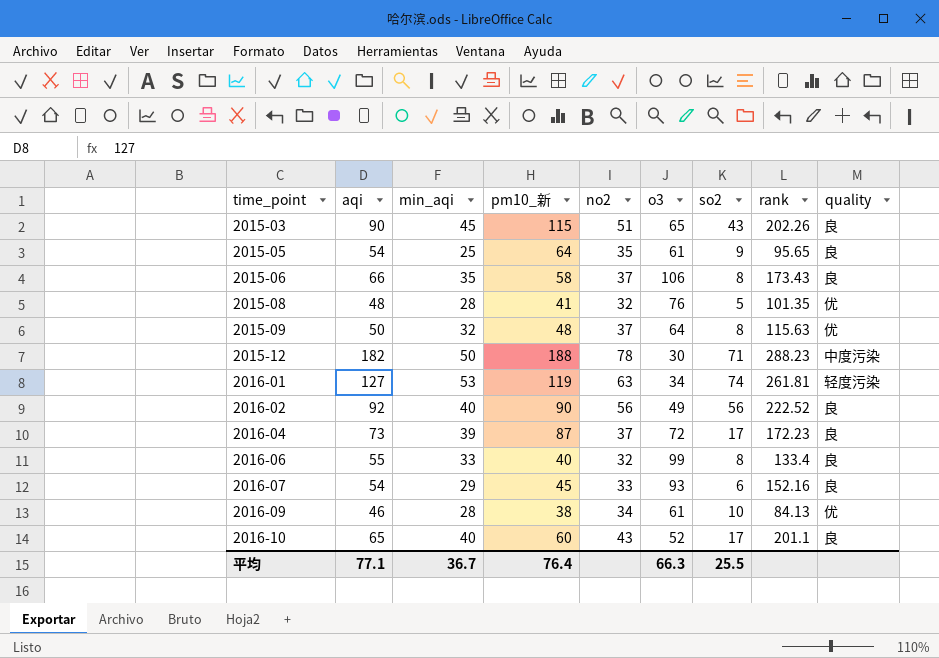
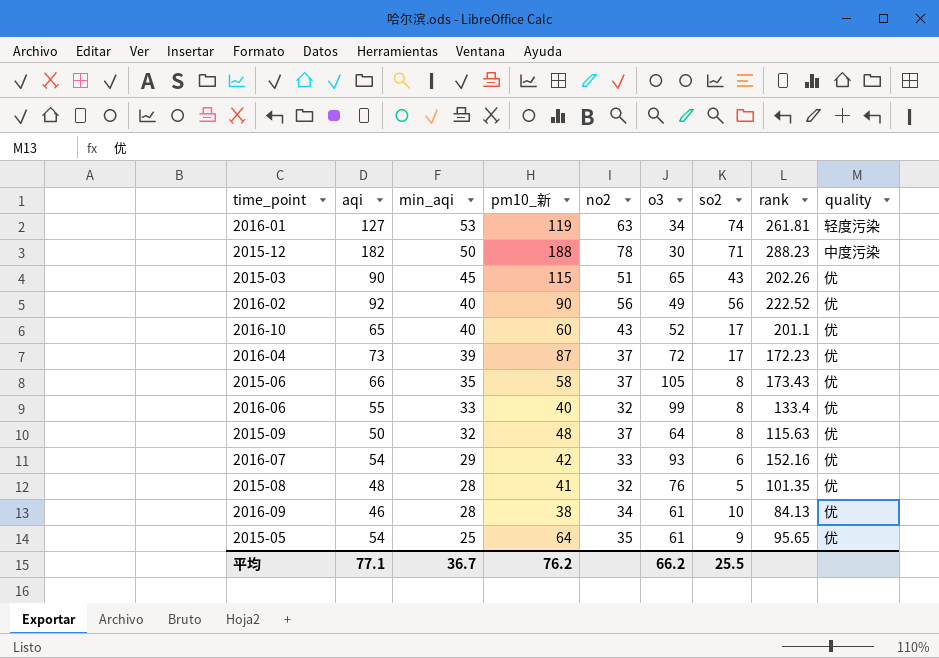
row order: time_point ascending -> min_aqi descending
2015-03 | quality: 良 -> 优
2016-02 | quality: 良 -> 优
2016-10 | quality: 良 -> 优
2016-04 | quality: 良 -> 优
2015-06 | o3: 106 -> 105
2015-06 | quality: 良 -> 优
2016-06 | quality: 良 -> 优
2016-07 | pm10_新: 45 -> 42
2016-07 | quality: 良 -> 优
2015-05 | quality: 良 -> 优
平均 | pm10_新: 76.4 -> 76.2
平均 | o3: 66.3 -> 66.2

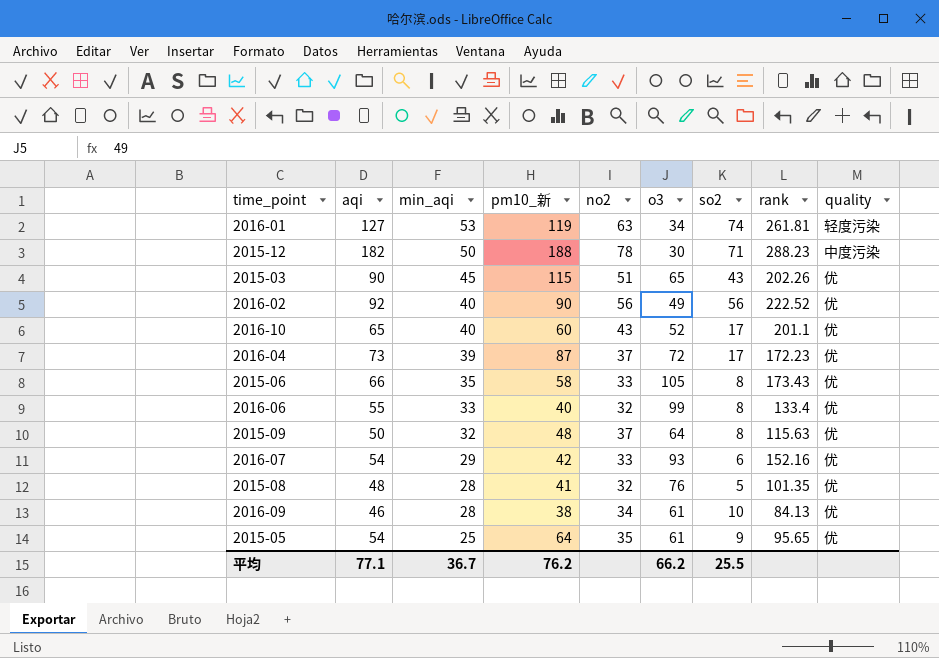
2015-06 | no2: 37 -> 33

